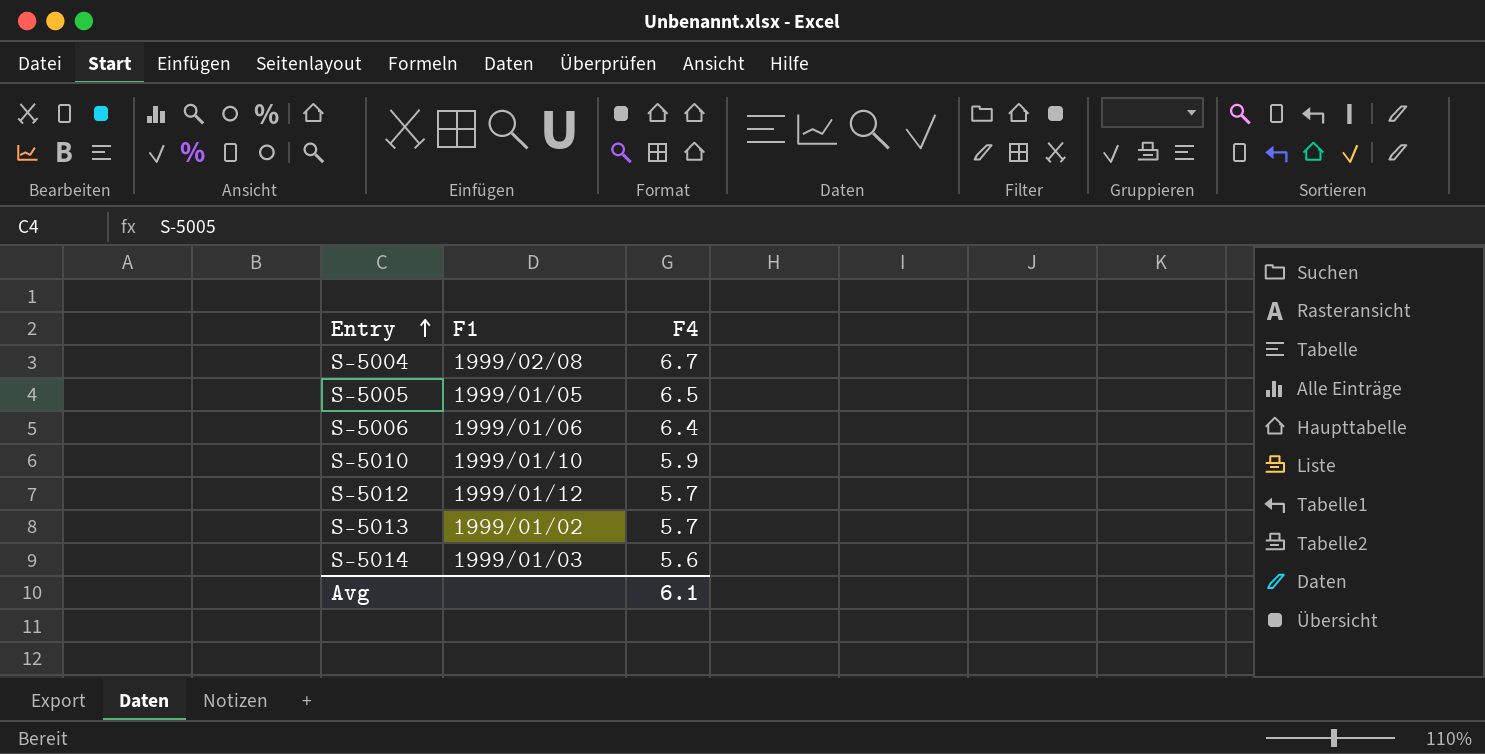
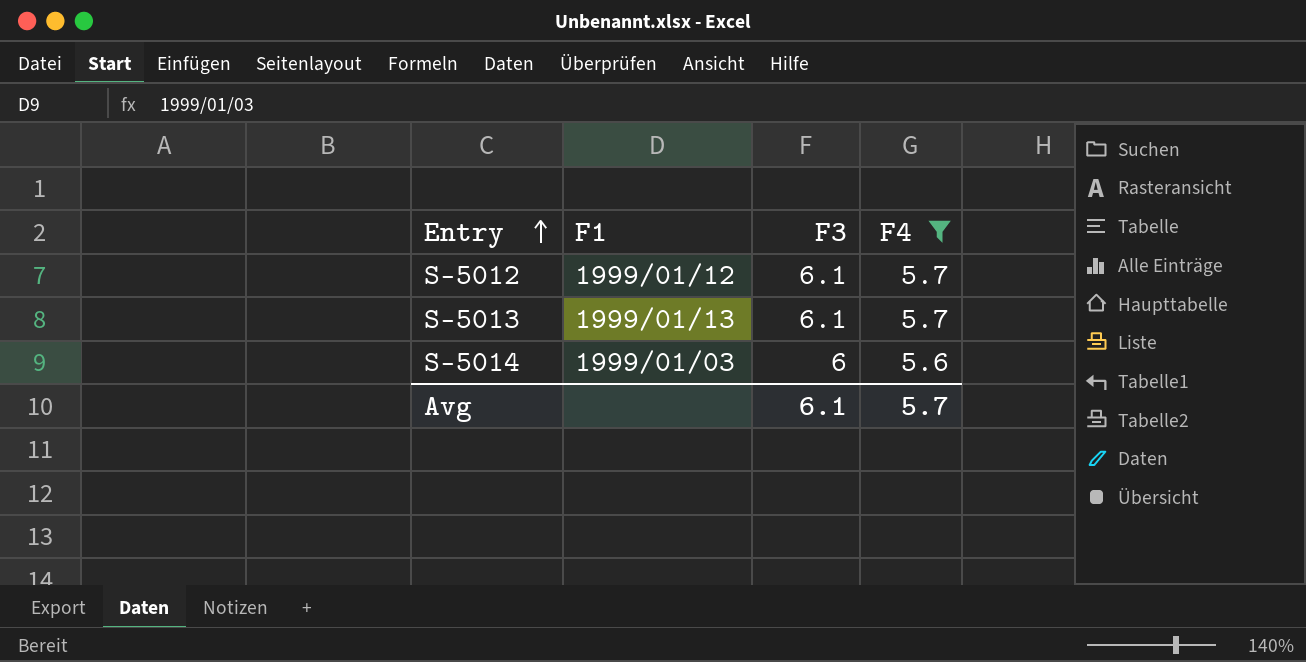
filter: none -> F4 <= 5.7
column F3 | position: none -> 3
S-5013 | F1: 1999/01/02 -> 1999/01/13
Avg | F4: 6.1 -> 5.7

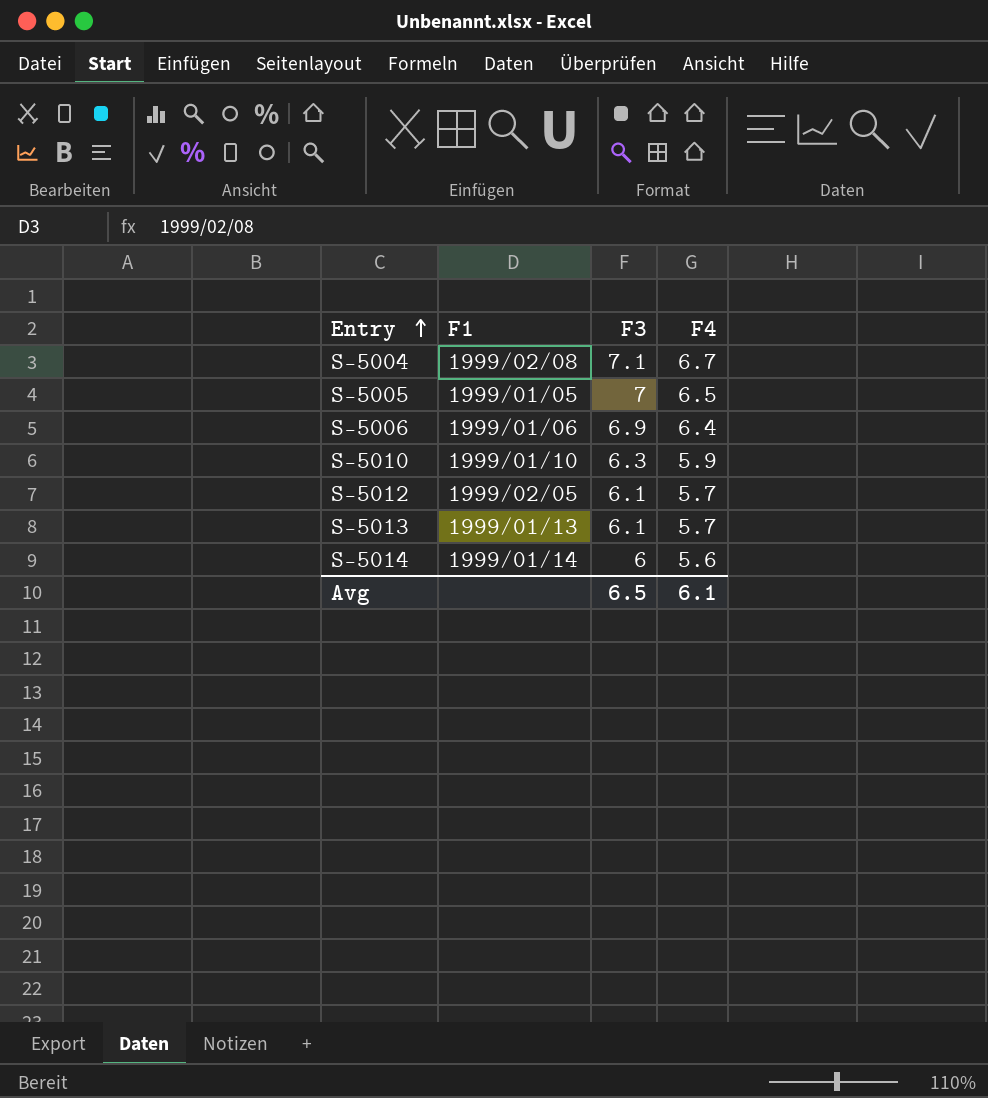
filter: F4 <= 5.7 -> none
S-5012 | F1: 1999/01/12 -> 1999/02/05
S-5014 | F1: 1999/01/03 -> 1999/01/14
Avg | F3: 6.1 -> 6.5
Avg | F4: 5.7 -> 6.1

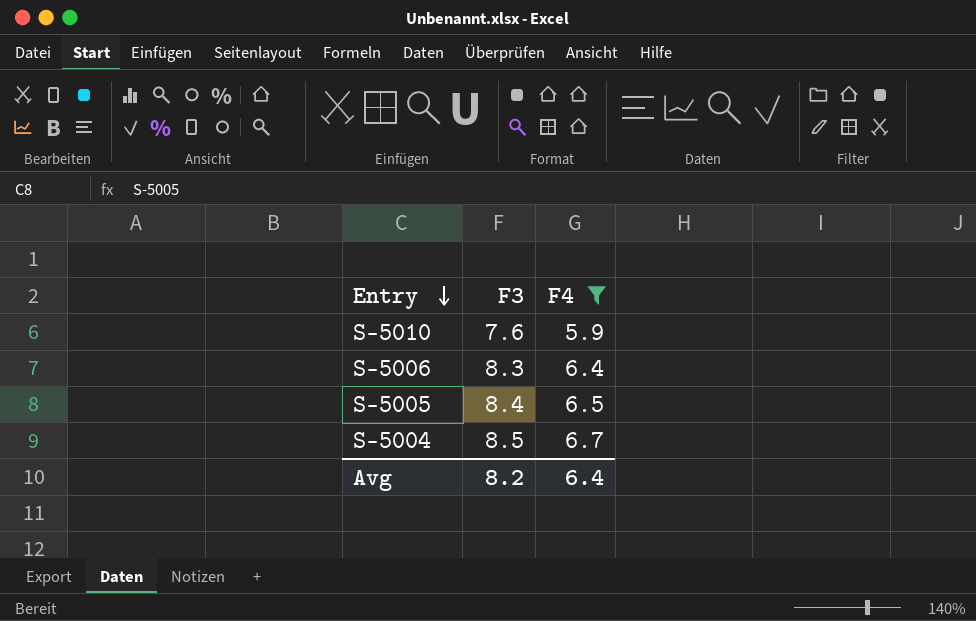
filter: none -> F4 >= 5.9
row order: Entry ascending -> Entry descending
column F1 | position: 2 -> none
S-5010 | F3: 6.3 -> 7.6
S-5006 | F3: 6.9 -> 8.3
S-5005 | F3: 7 -> 8.4
S-5004 | F3: 7.1 -> 8.5
Avg | F3: 6.5 -> 8.2
Avg | F4: 6.1 -> 6.4

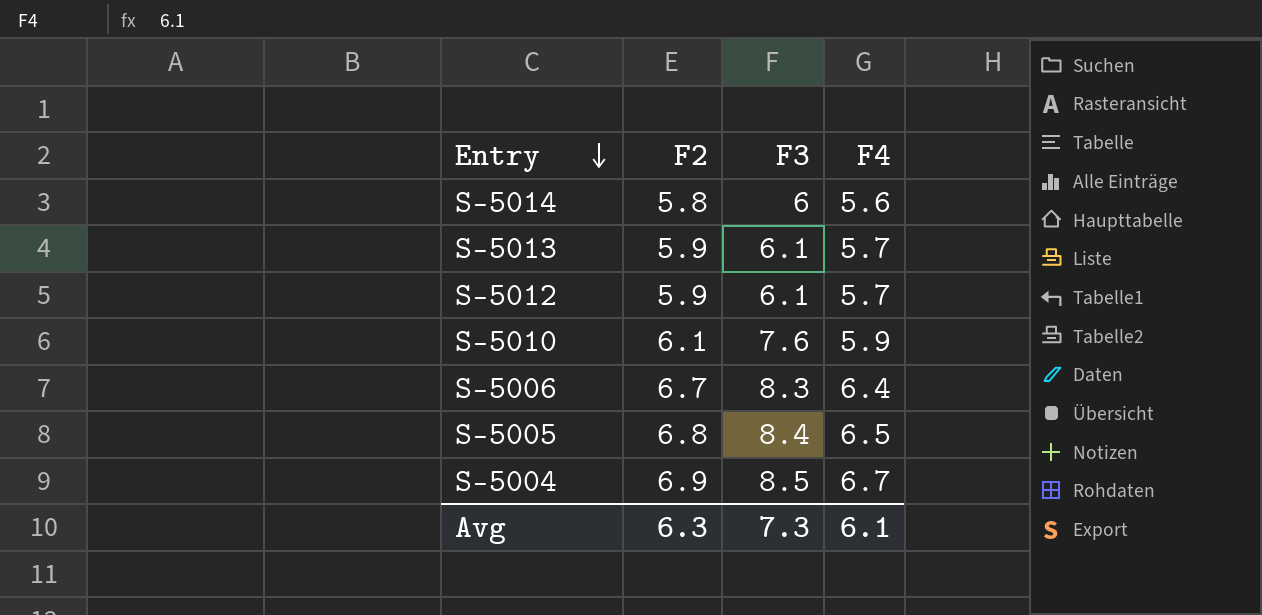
filter: F4 >= 5.9 -> none
column F2 | position: none -> 2
Avg | F3: 8.2 -> 7.3
Avg | F4: 6.4 -> 6.1

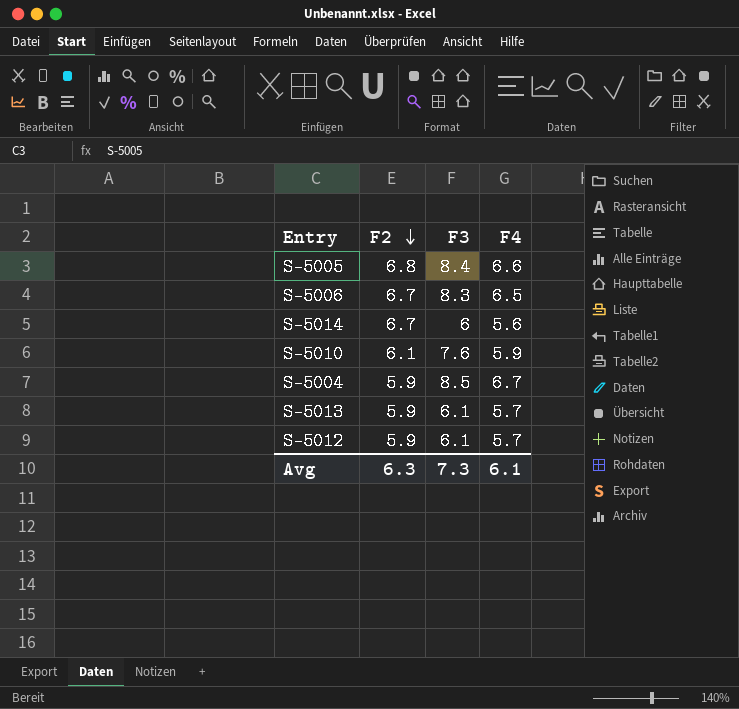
row order: Entry descending -> F2 descending
S-5005 | F4: 6.5 -> 6.6
S-5006 | F4: 6.4 -> 6.5
S-5014 | F2: 5.8 -> 6.7
S-5004 | F2: 6.9 -> 5.9

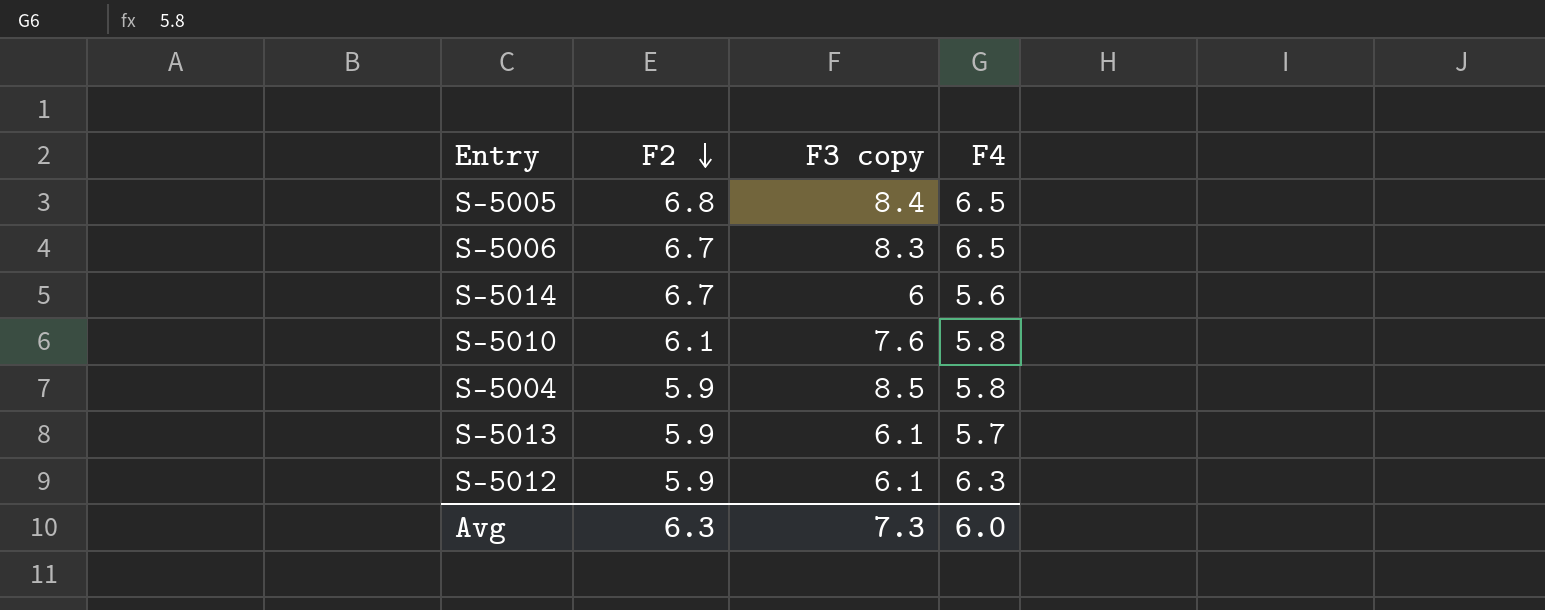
column name: F3 -> F3 copy
S-5005 | F4: 6.6 -> 6.5
S-5010 | F4: 5.9 -> 5.8
S-5004 | F4: 6.7 -> 5.8
S-5012 | F4: 5.7 -> 6.3
Avg | F4: 6.1 -> 6.0

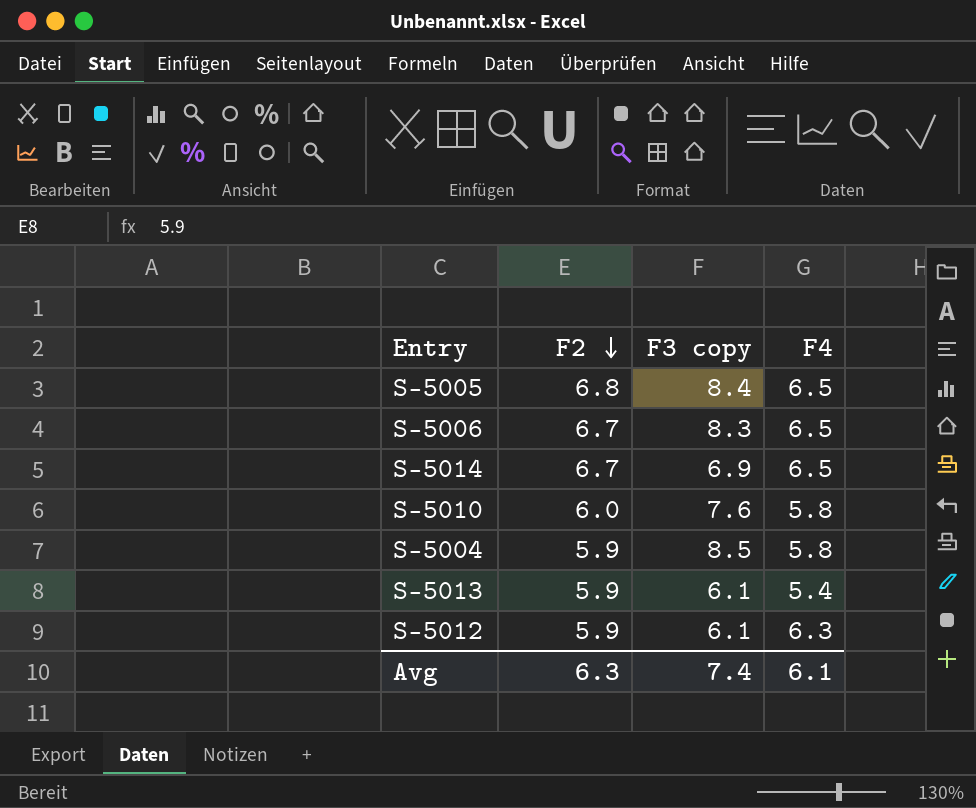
S-5014 | F3 copy: 6 -> 6.9
S-5014 | F4: 5.6 -> 6.5
S-5010 | F2: 6.1 -> 6.0
S-5013 | F4: 5.7 -> 5.4
Avg | F3 copy: 7.3 -> 7.4
Avg | F4: 6.0 -> 6.1

